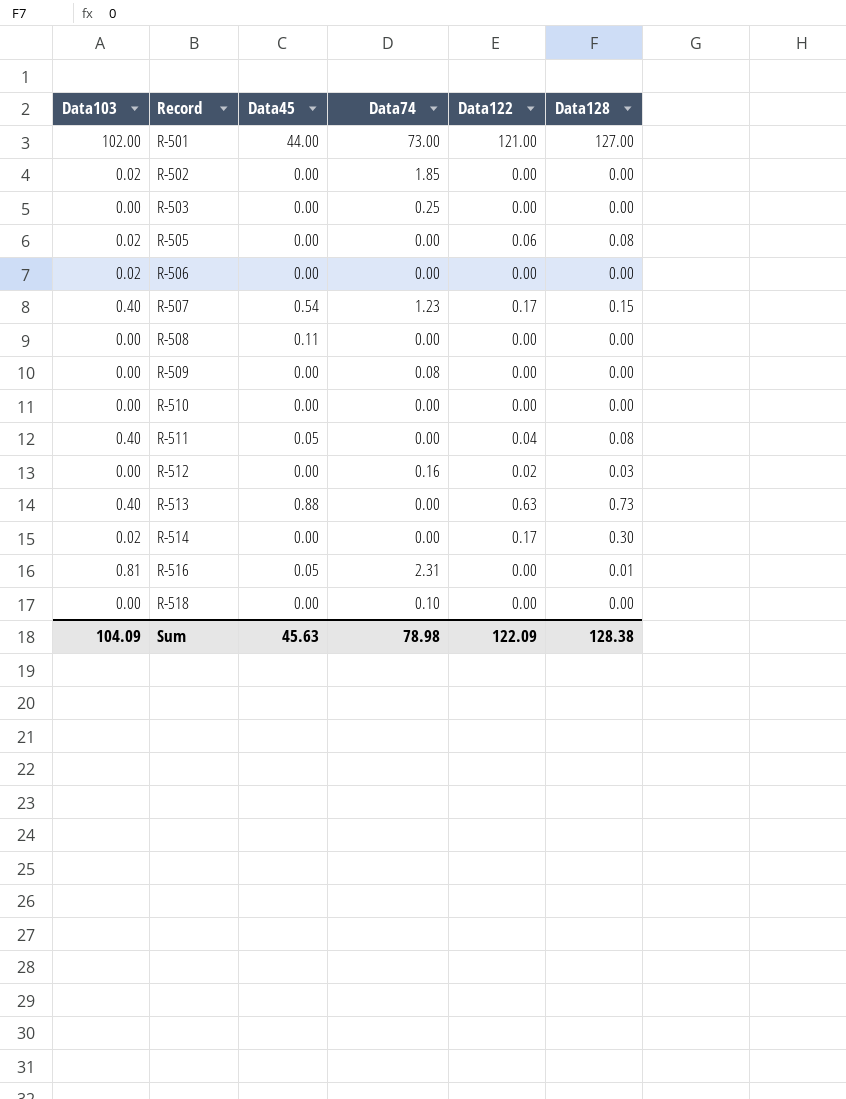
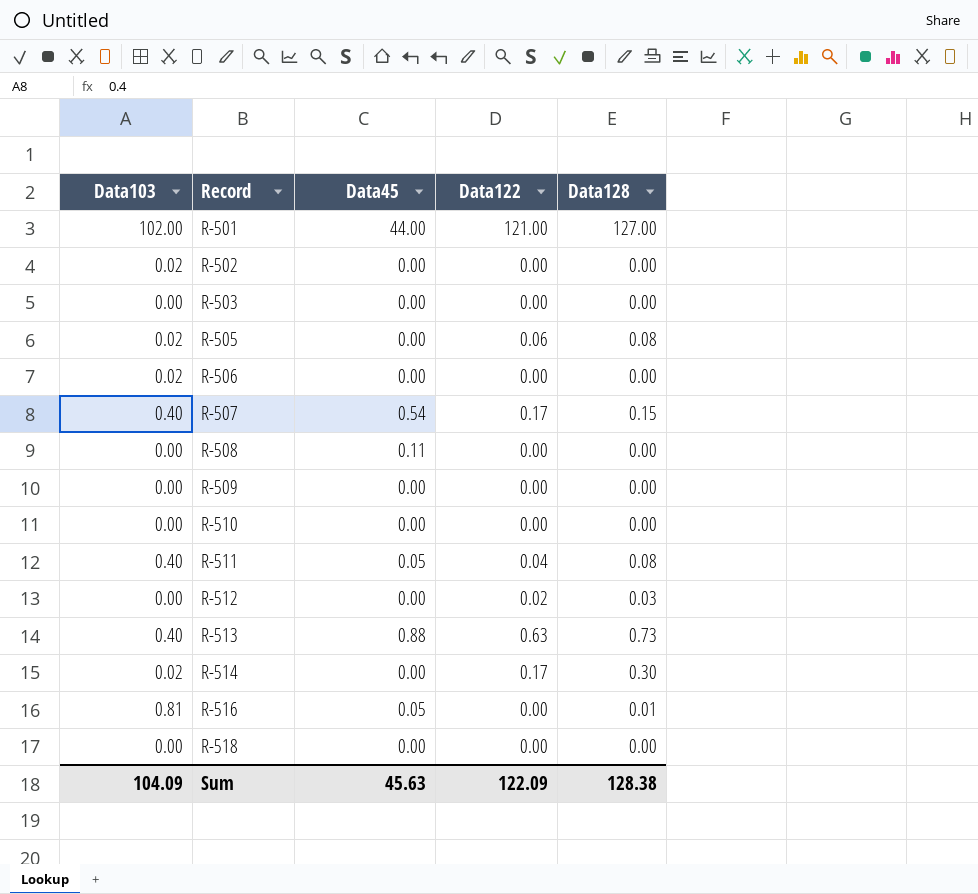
column Data74 | position: 4 -> none

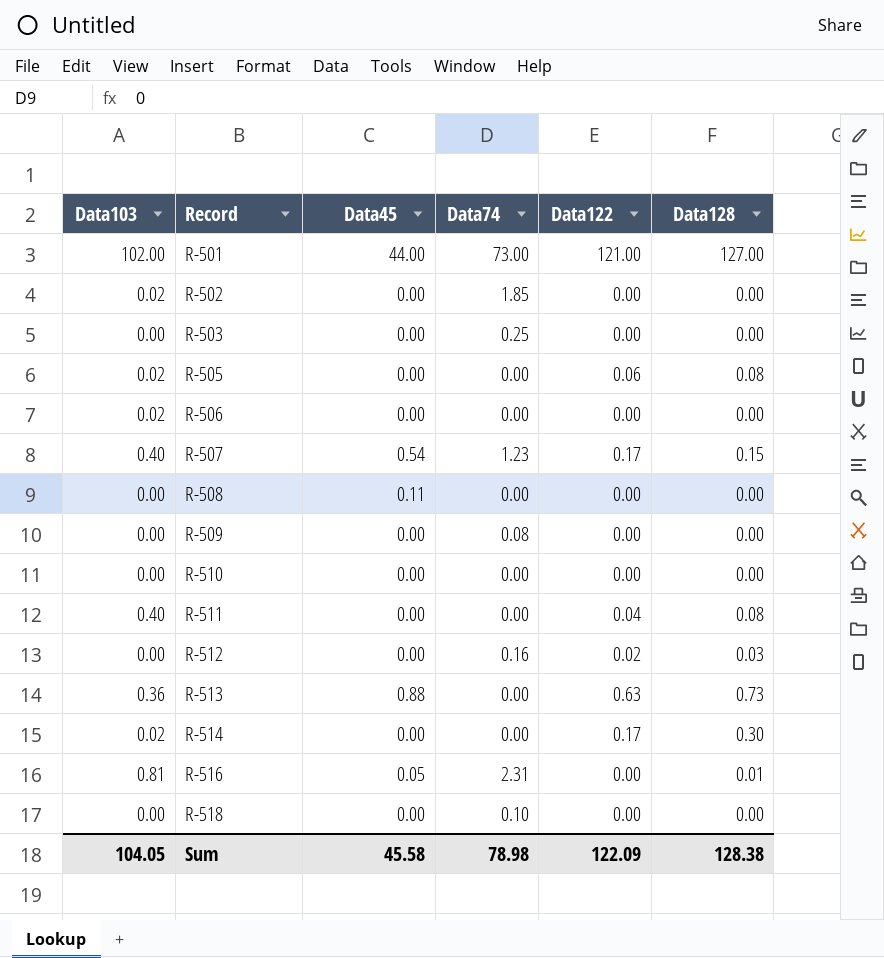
column Data74 | position: none -> 4
R-511 | Data45: 0.05 -> 0.00
R-513 | Data103: 0.40 -> 0.36
Sum | Data103: 104.09 -> 104.05
Sum | Data45: 45.63 -> 45.58

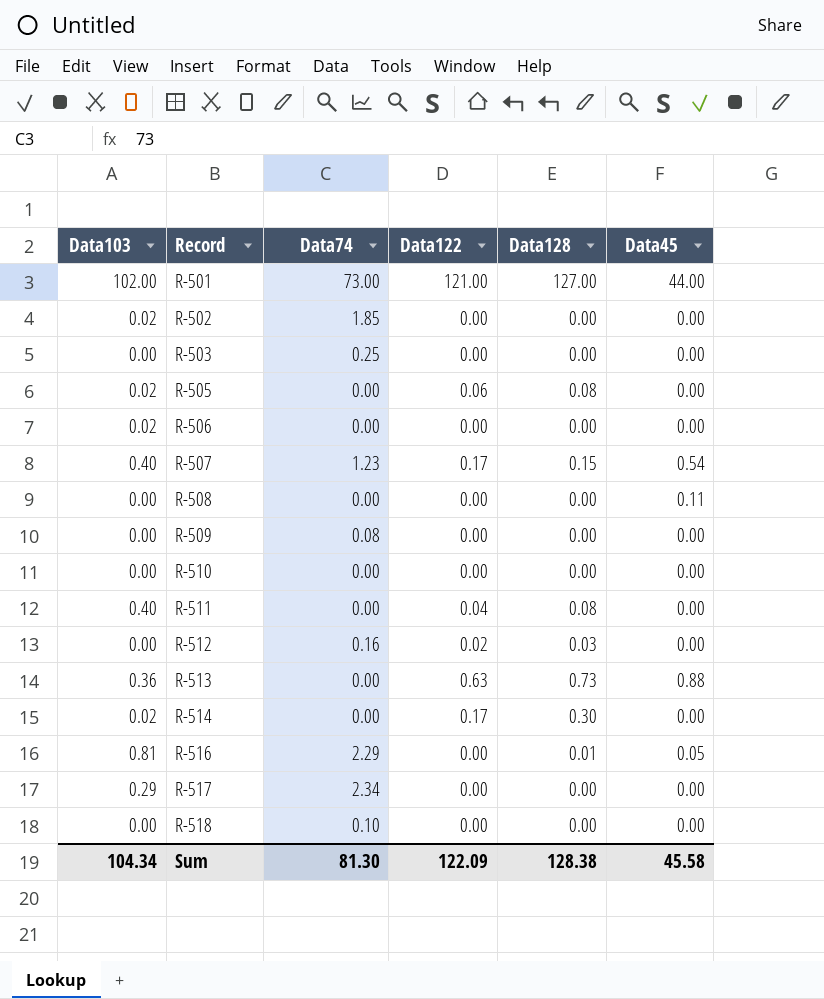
column Data45 | position: 3 -> 6
R-516 | Data74: 2.31 -> 2.29
row R-517: none -> 0.29 | 2.34 | 0.00 | 0.00 | 0.00
Sum | Data103: 104.05 -> 104.34
Sum | Data74: 78.98 -> 81.30

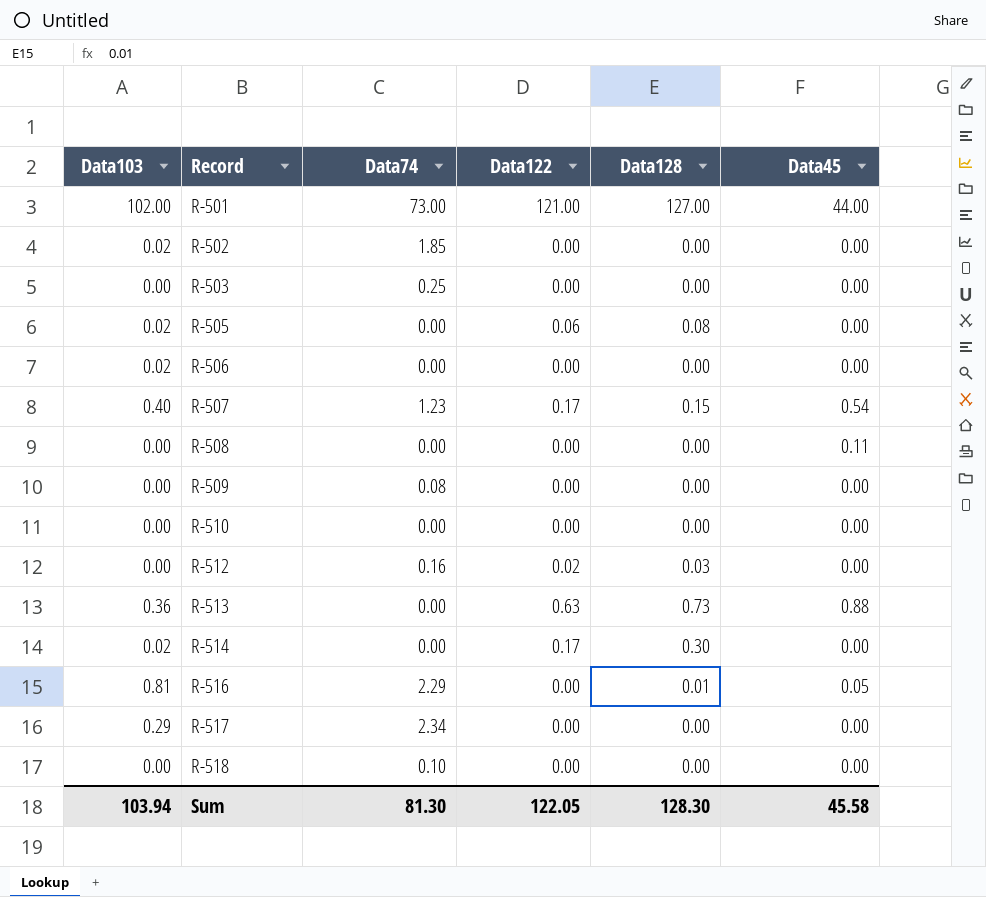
row R-511: 0.40 | 0.00 | 0.04 | 0.08 | 0.00 -> none
Sum | Data103: 104.34 -> 103.94
Sum | Data122: 122.09 -> 122.05
Sum | Data128: 128.38 -> 128.30

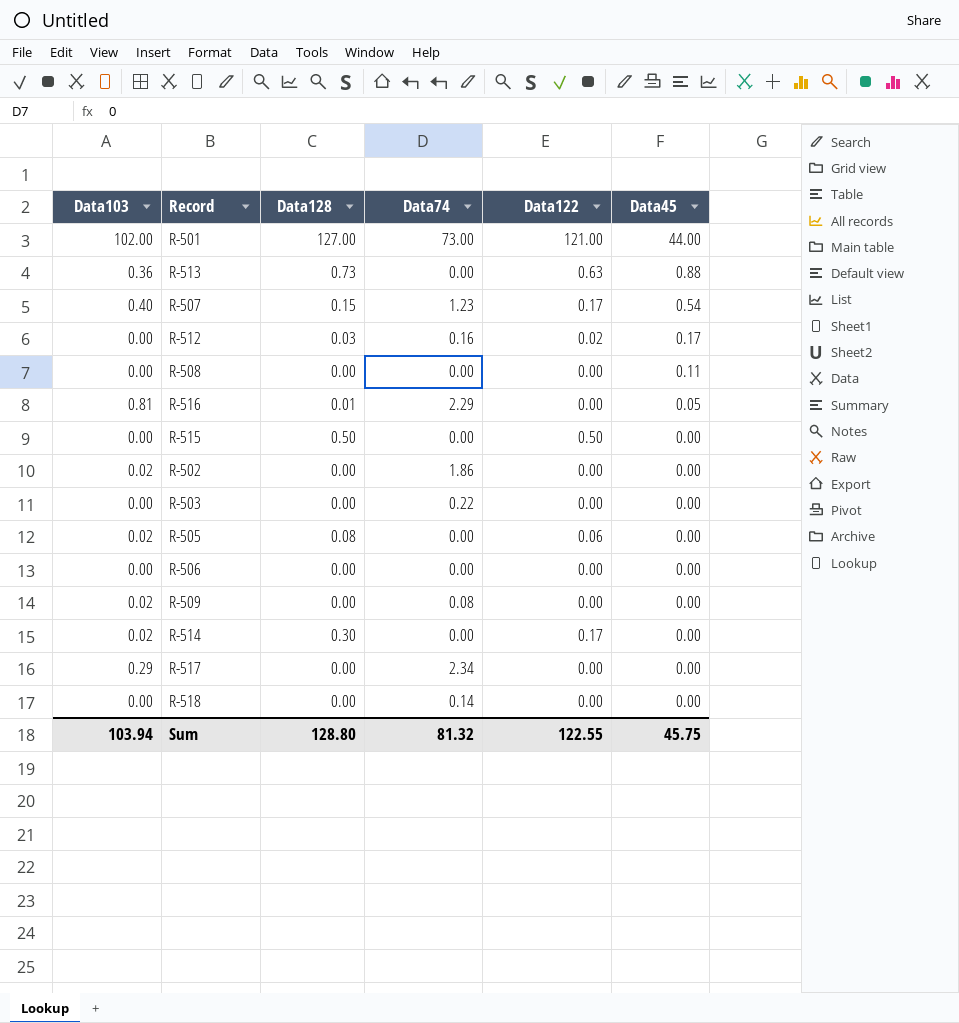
row order: Record ascending -> Data45 descending
column Data128 | position: 5 -> 3
row R-510: 0.00 | 0.00 | 0.00 | 0.00 | 0.00 -> none
R-512 | Data45: 0.00 -> 0.17
row R-515: none -> 0.00 | 0.50 | 0.00 | 0.50 | 0.00
R-502 | Data74: 1.85 -> 1.86
R-503 | Data74: 0.25 -> 0.22
R-506 | Data103: 0.02 -> 0.00
R-509 | Data103: 0.00 -> 0.02
R-518 | Data74: 0.10 -> 0.14
Sum | Data128: 128.30 -> 128.80
Sum | Data74: 81.30 -> 81.32
Sum | Data122: 122.05 -> 122.55
Sum | Data45: 45.58 -> 45.75

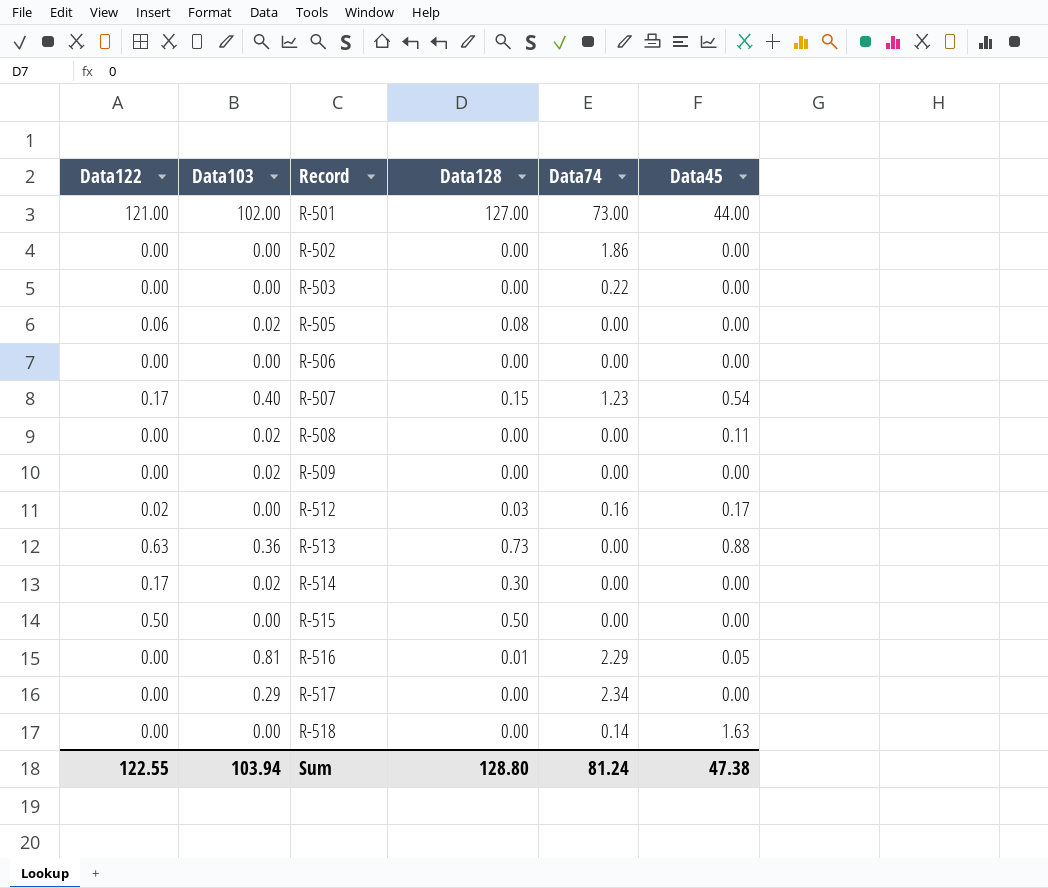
row order: Data45 descending -> Record ascending
column Data122 | position: 5 -> 1
R-502 | Data103: 0.02 -> 0.00
R-508 | Data103: 0.00 -> 0.02
R-509 | Data74: 0.08 -> 0.00
R-518 | Data45: 0.00 -> 1.63
Sum | Data74: 81.32 -> 81.24
Sum | Data45: 45.75 -> 47.38

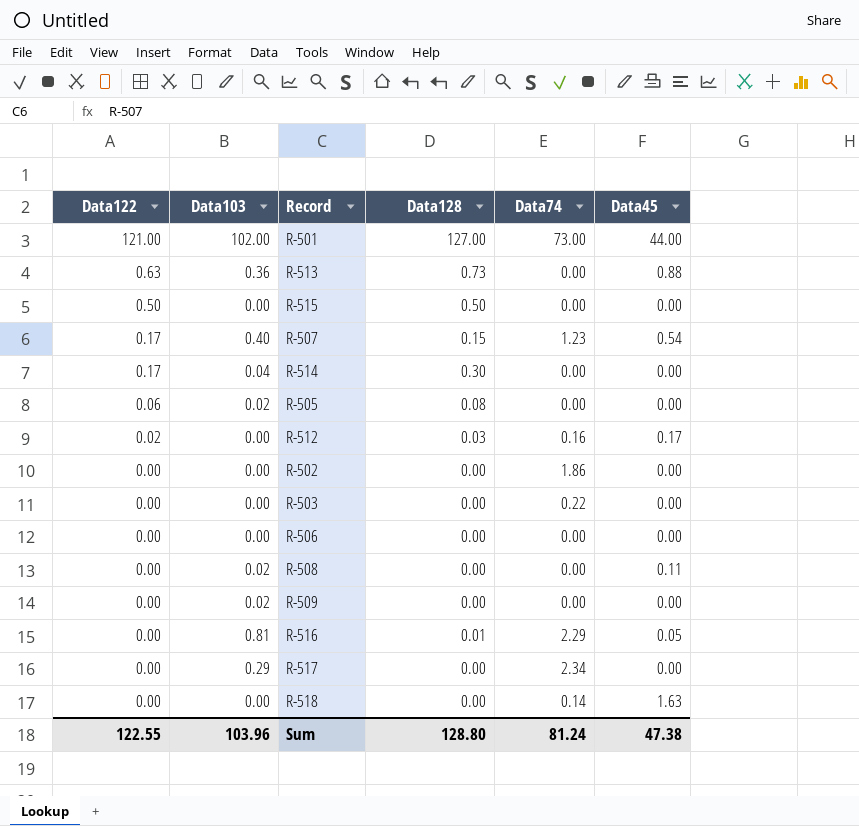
row order: Record ascending -> Data122 descending
R-514 | Data103: 0.02 -> 0.04
Sum | Data103: 103.94 -> 103.96

